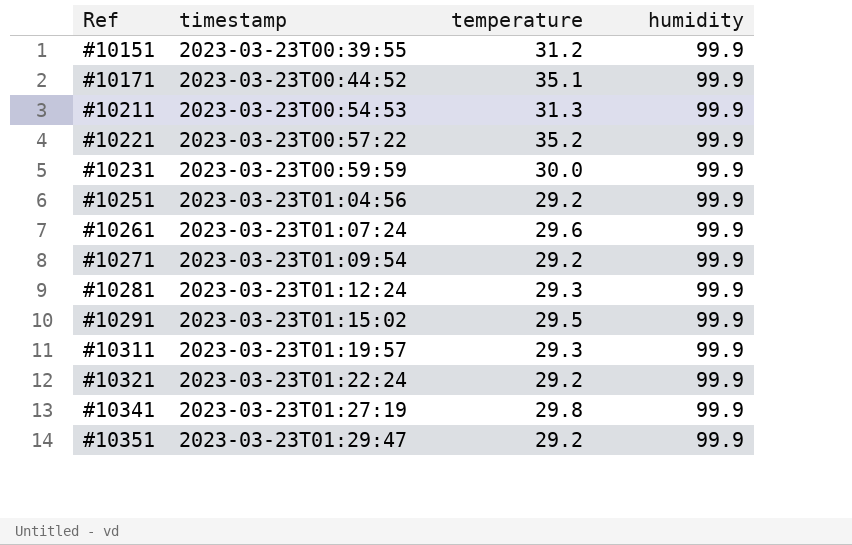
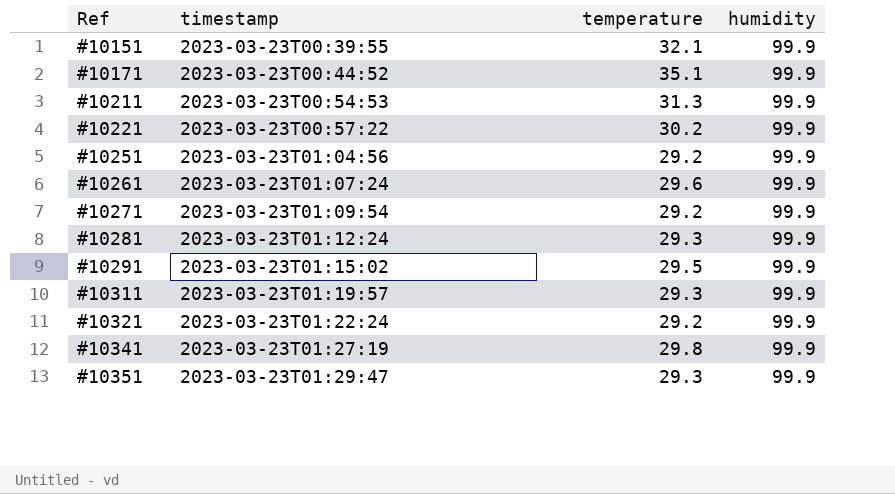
row #10231: 2023-03-23T00:59:59 | 30.0 | 99.9 -> none
#10151 | temperature: 31.2 -> 32.1
#10221 | temperature: 35.2 -> 30.2
#10351 | temperature: 29.2 -> 29.3

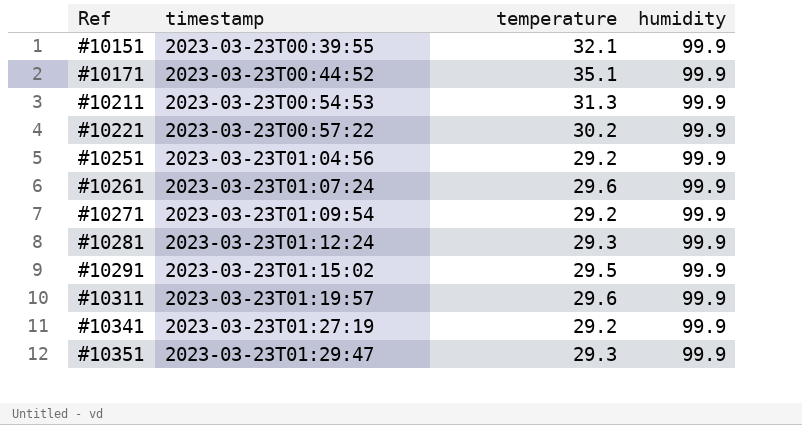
row #10321: 2023-03-23T01:22:24 | 29.2 | 99.9 -> none
#10311 | temperature: 29.3 -> 29.6
#10341 | temperature: 29.8 -> 29.2

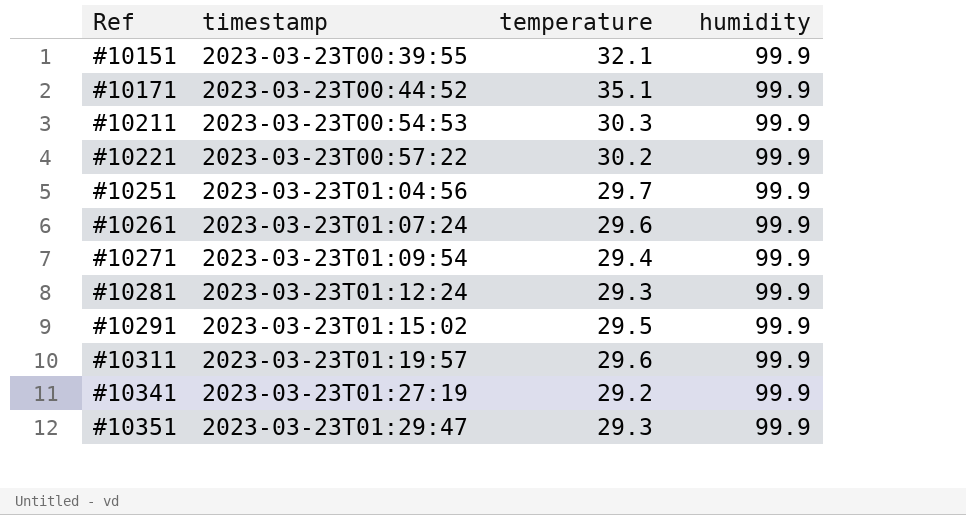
#10211 | temperature: 31.3 -> 30.3
#10251 | temperature: 29.2 -> 29.7
#10271 | temperature: 29.2 -> 29.4

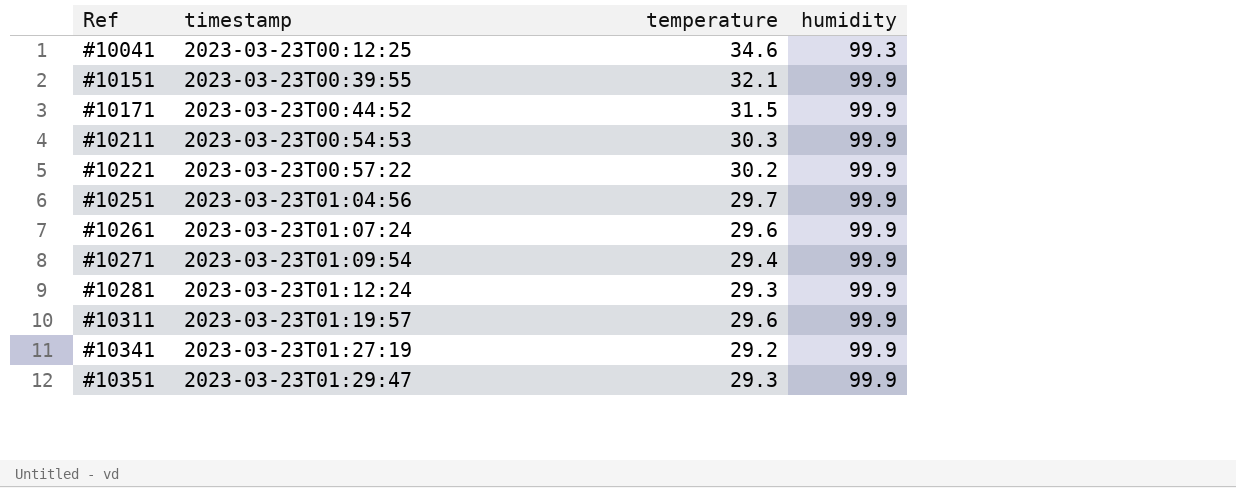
row #10291: 2023-03-23T01:15:02 | 29.5 | 99.9 -> none
row #10041: none -> 2023-03-23T00:12:25 | 34.6 | 99.3
#10171 | temperature: 35.1 -> 31.5

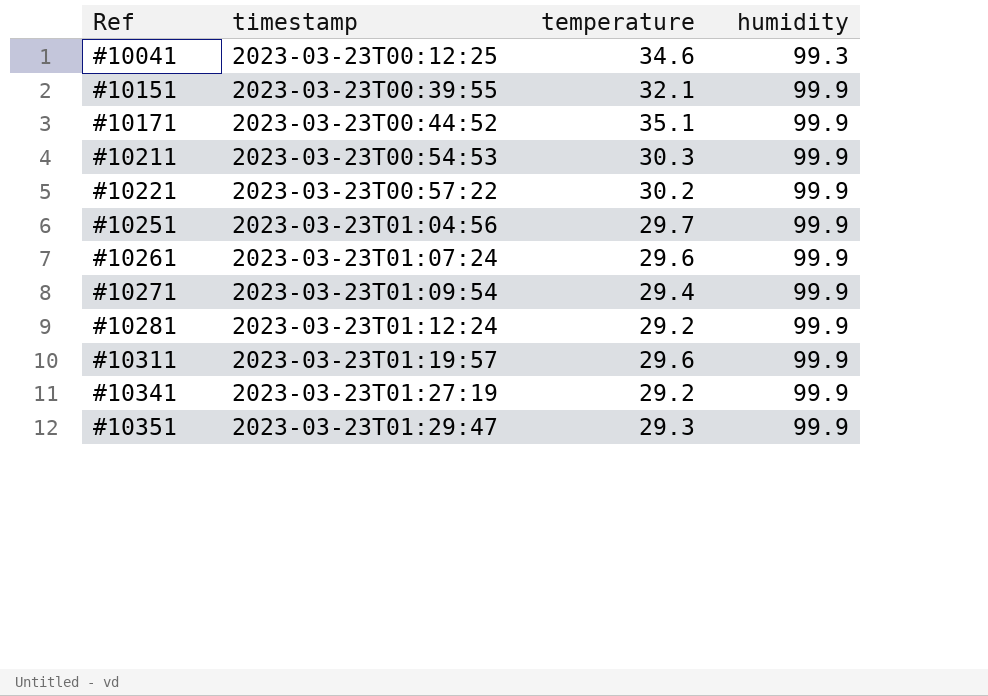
#10171 | temperature: 31.5 -> 35.1
#10281 | temperature: 29.3 -> 29.2

